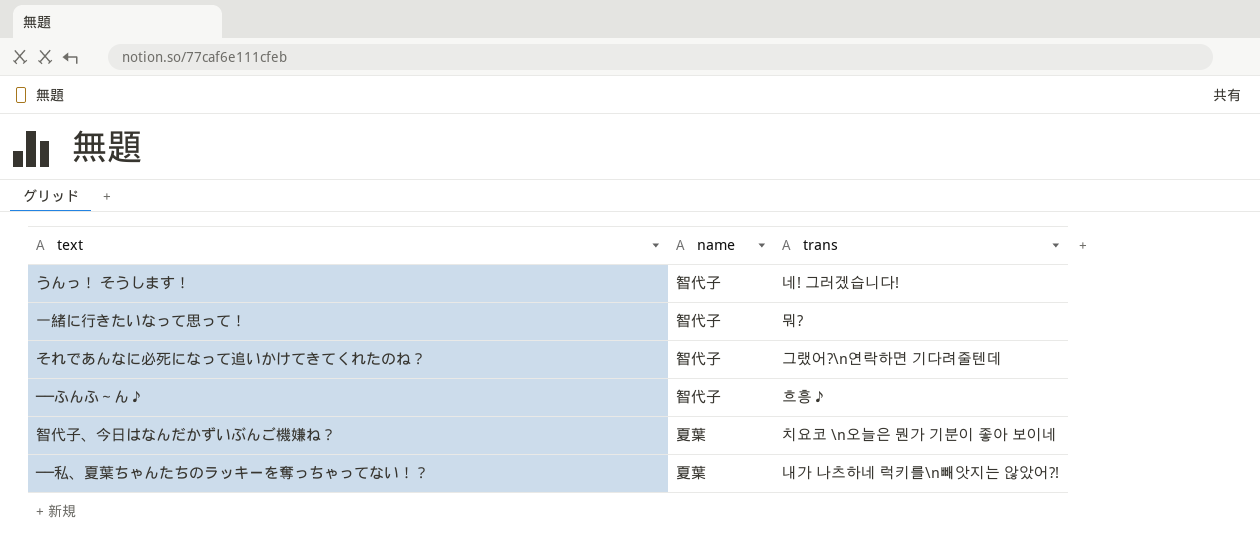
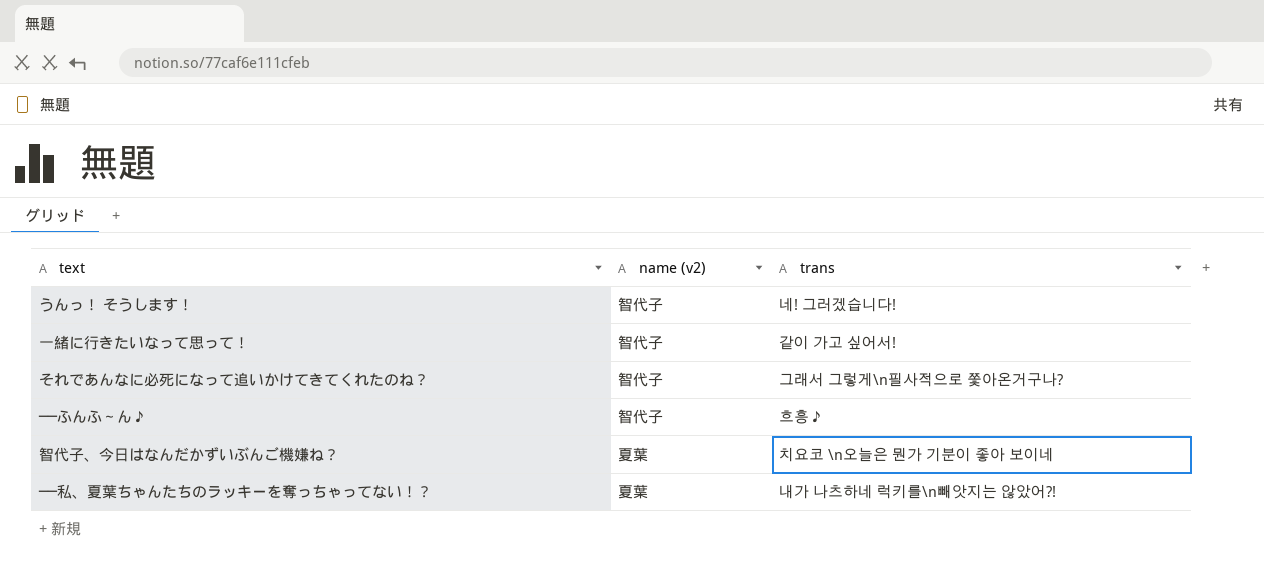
column name: name -> name (v2)
一緒に行きたいなって思って！ | trans: 뭐? -> 같이 가고 싶어서!
それであんなに必死になって追いかけてきてくれたのね？ | trans: 그랬어?\n연락하면 기다려줄텐데 -> 그래서 그렇게\n필사적으로 쫓아온거구나?

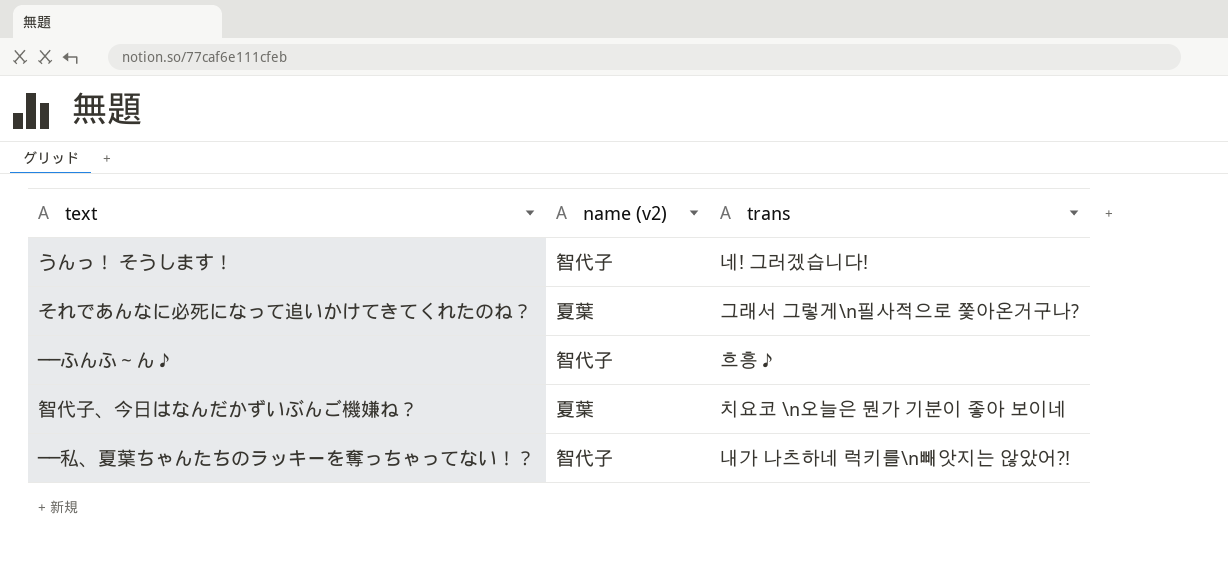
row 一緒に行きたいなって思って！: 智代子 | 같이 가고 싶어서! -> none
それであんなに必死になって追いかけてきてくれたのね？ | name (v2): 智代子 -> 夏葉
──私、夏葉ちゃんたちのラッキーを奪っちゃってない！？ | name (v2): 夏葉 -> 智代子

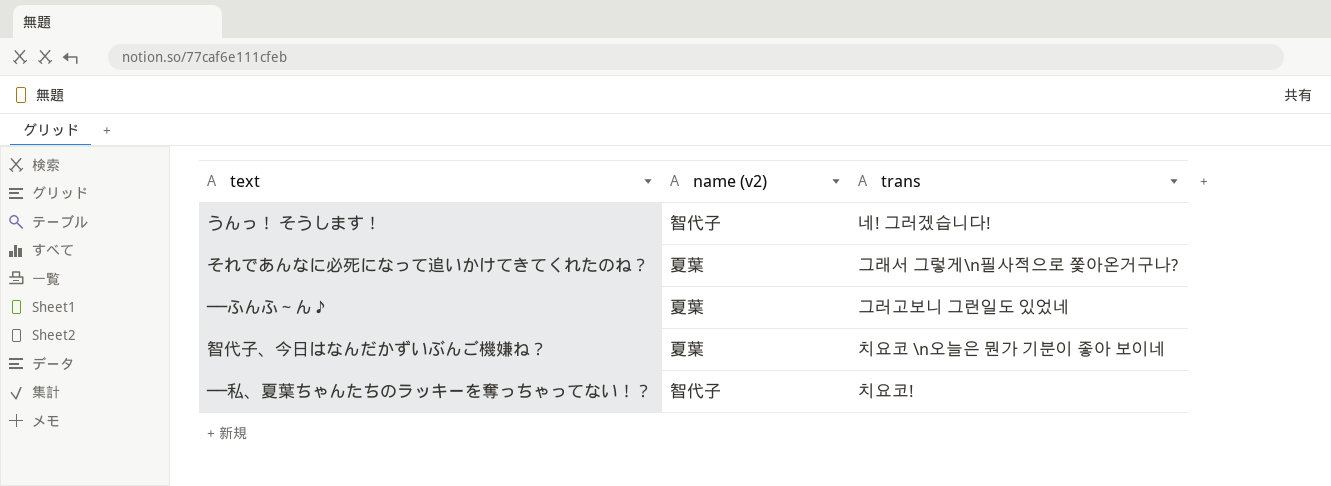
──ふんふ～ん♪ | name (v2): 智代子 -> 夏葉
──ふんふ～ん♪ | trans: 흐흥♪ -> 그러고보니 그런일도 있었네
──私、夏葉ちゃんたちのラッキーを奪っちゃってない！？ | trans: 내가 나츠하네 럭키를\n빼앗지는 않았어?! -> 치요코!

